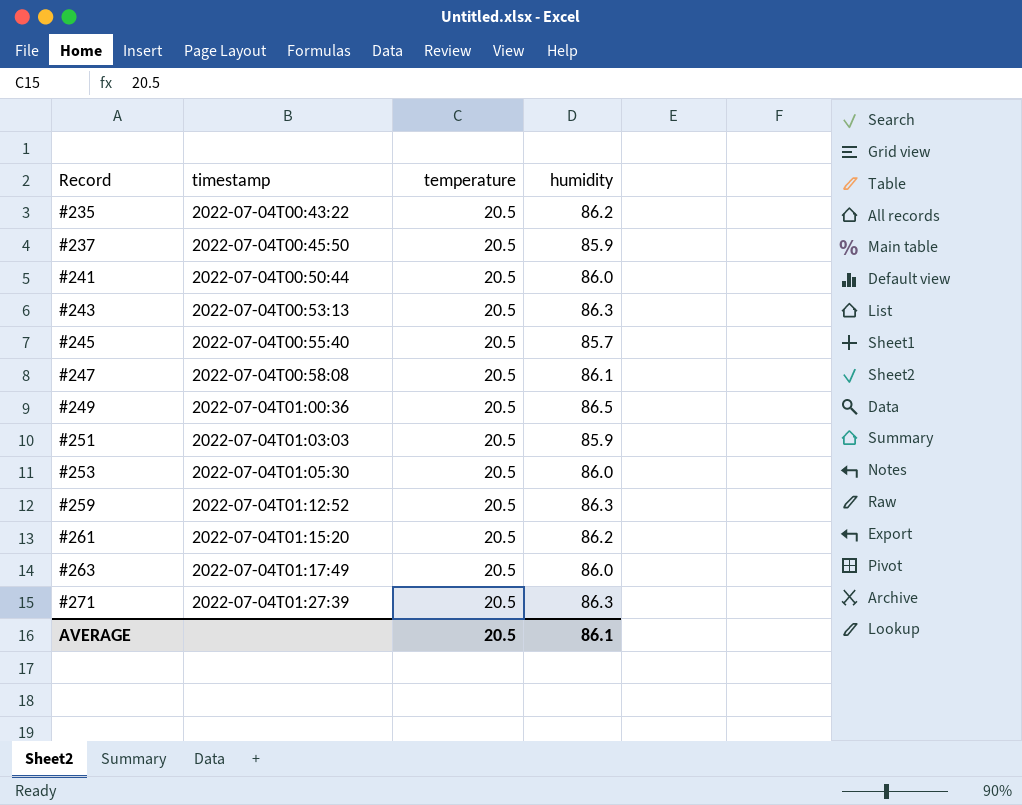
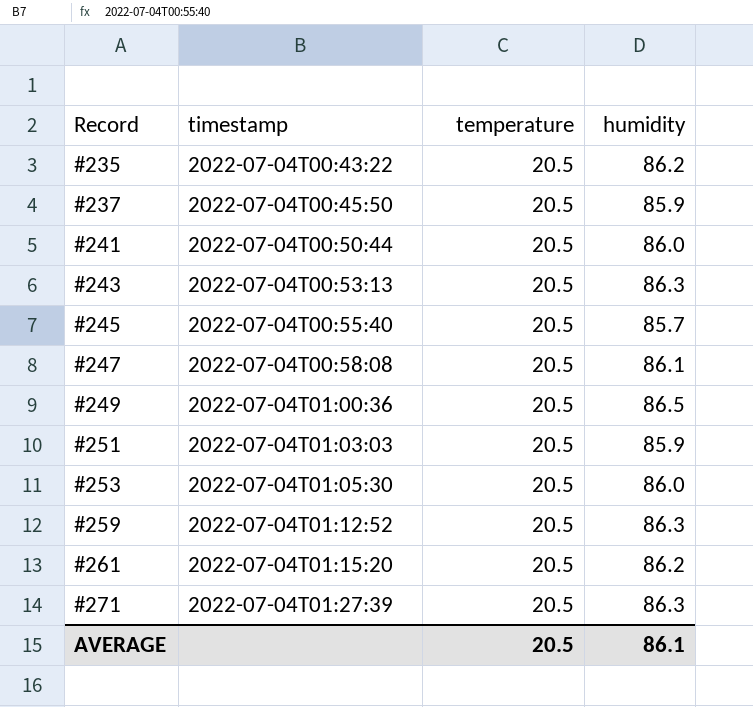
row #263: 2022-07-04T01:17:49 | 20.5 | 86.0 -> none

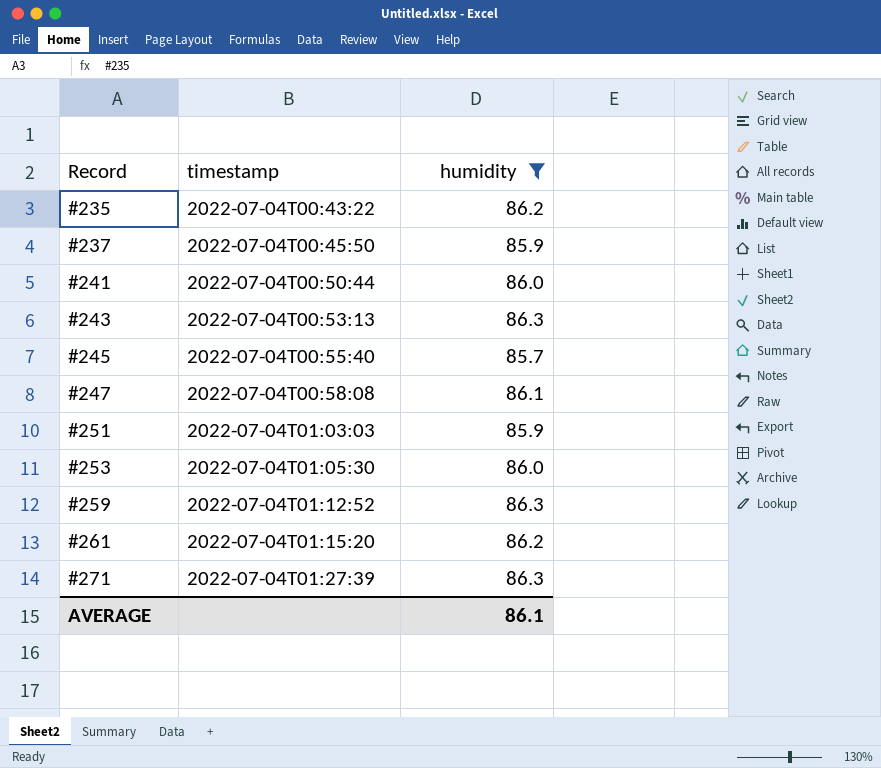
filter: none -> humidity != 86.5
column temperature | position: 3 -> none

